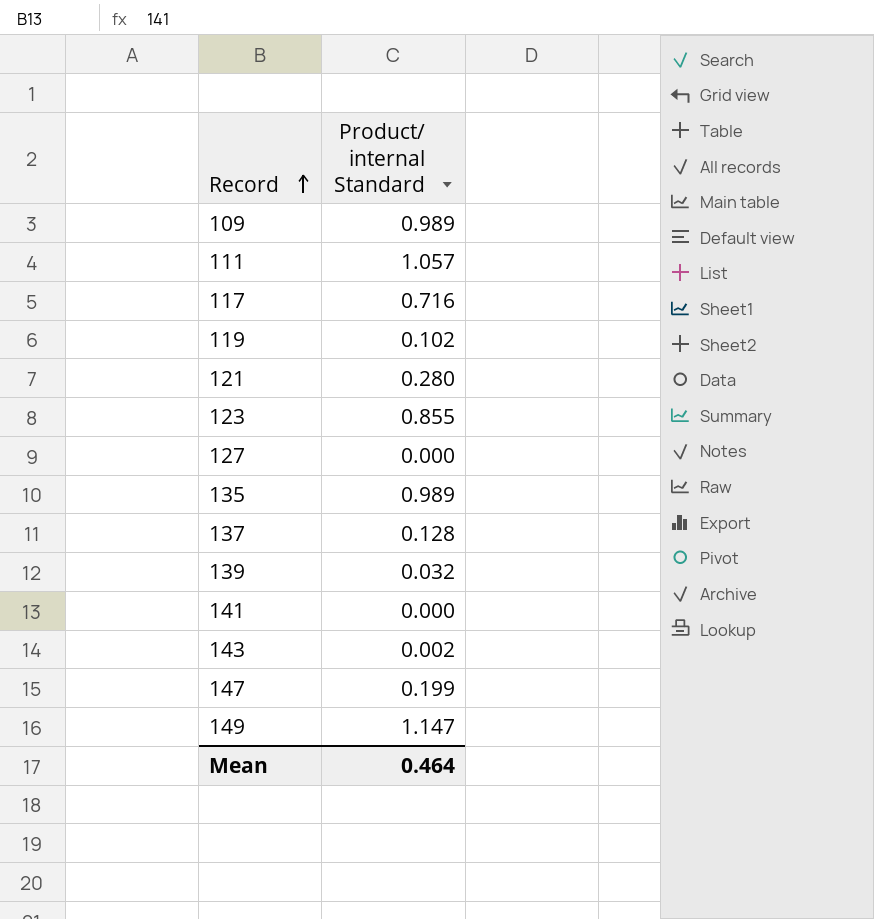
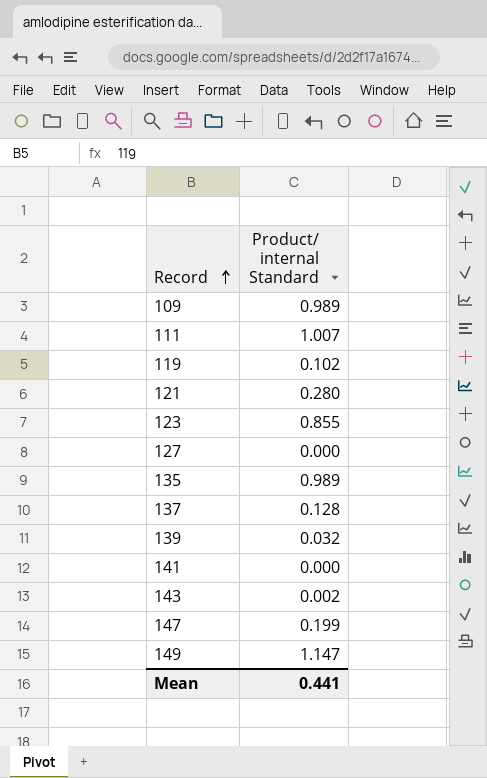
row 117: 0.716 -> none
111 | Product/ internal Standard: 1.057 -> 1.007
Mean | Product/ internal Standard: 0.464 -> 0.441

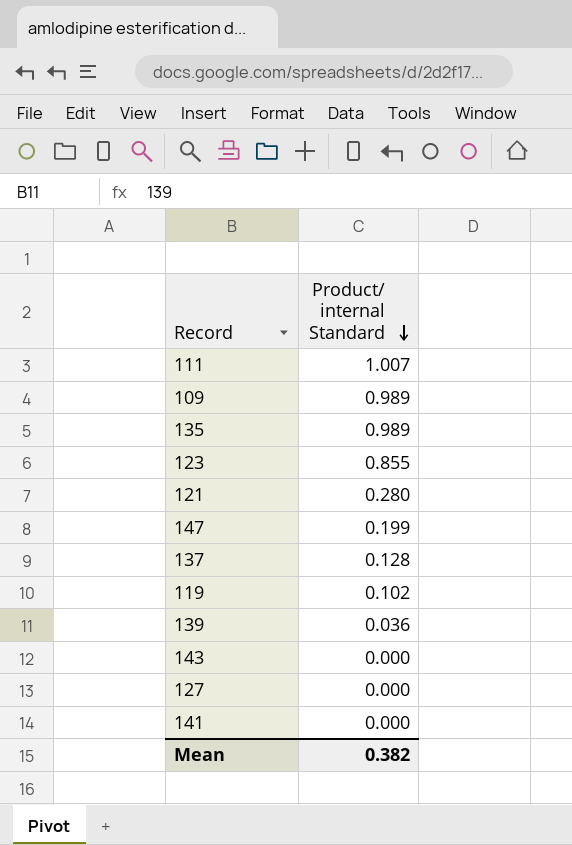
row order: Record ascending -> Product/ internal Standard descending
row 149: 1.147 -> none
139 | Product/ internal Standard: 0.032 -> 0.036
143 | Product/ internal Standard: 0.002 -> 0.000
Mean | Product/ internal Standard: 0.441 -> 0.382

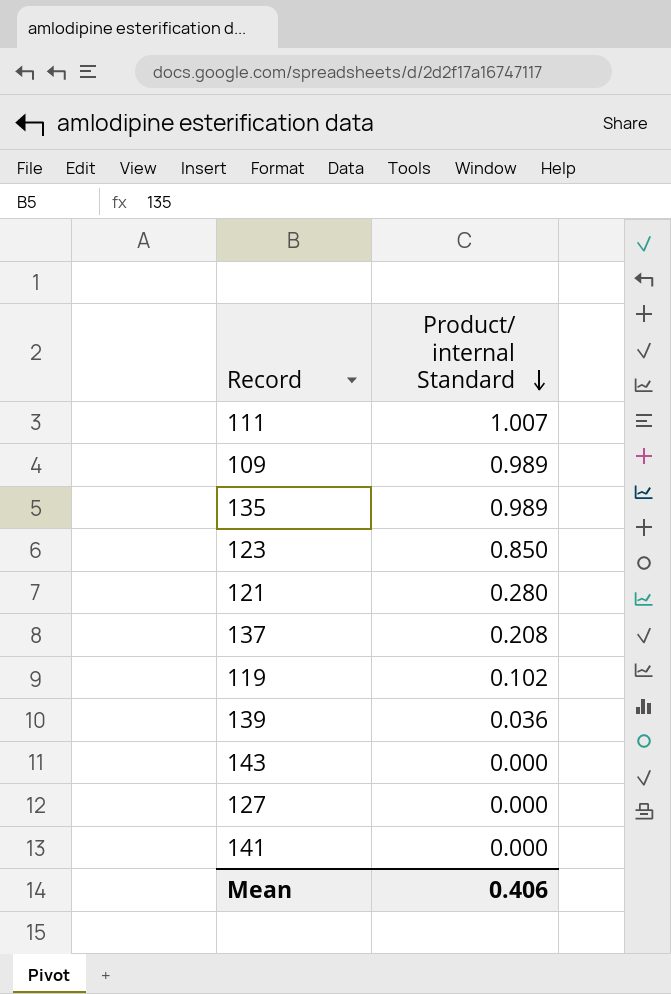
row 147: 0.199 -> none
123 | Product/ internal Standard: 0.855 -> 0.850
137 | Product/ internal Standard: 0.128 -> 0.208
Mean | Product/ internal Standard: 0.382 -> 0.406

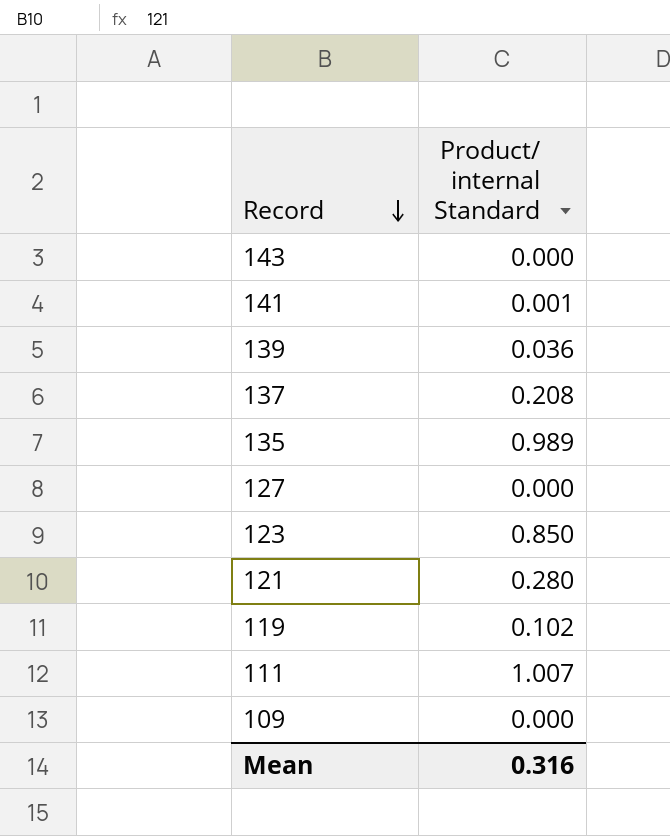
row order: Product/ internal Standard descending -> Record descending
141 | Product/ internal Standard: 0.000 -> 0.001
109 | Product/ internal Standard: 0.989 -> 0.000
Mean | Product/ internal Standard: 0.406 -> 0.316

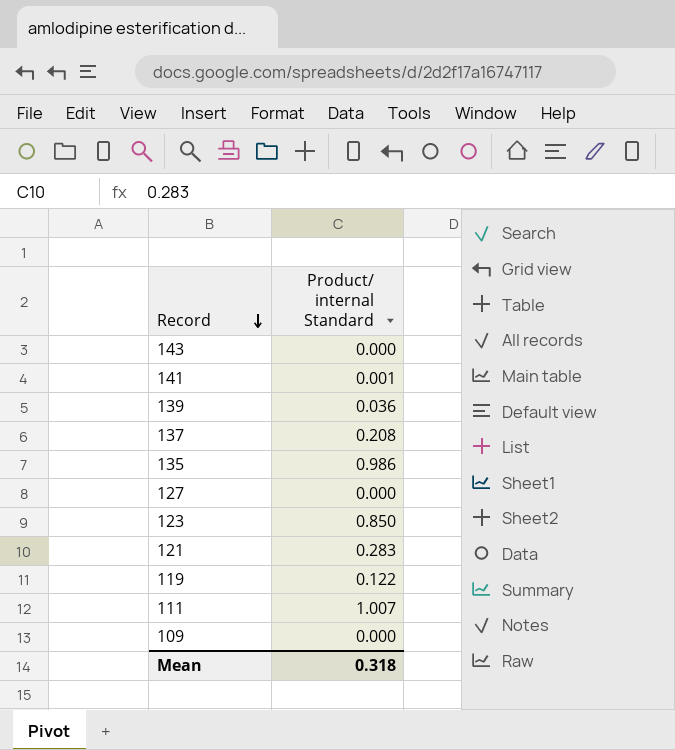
135 | Product/ internal Standard: 0.989 -> 0.986
121 | Product/ internal Standard: 0.280 -> 0.283
119 | Product/ internal Standard: 0.102 -> 0.122
Mean | Product/ internal Standard: 0.316 -> 0.318

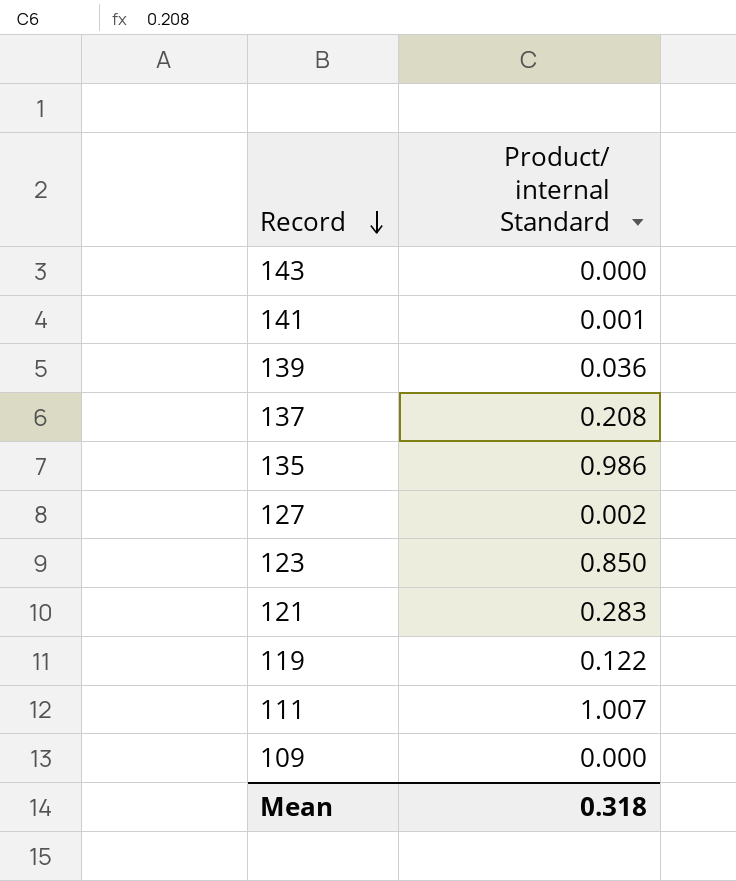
127 | Product/ internal Standard: 0.000 -> 0.002

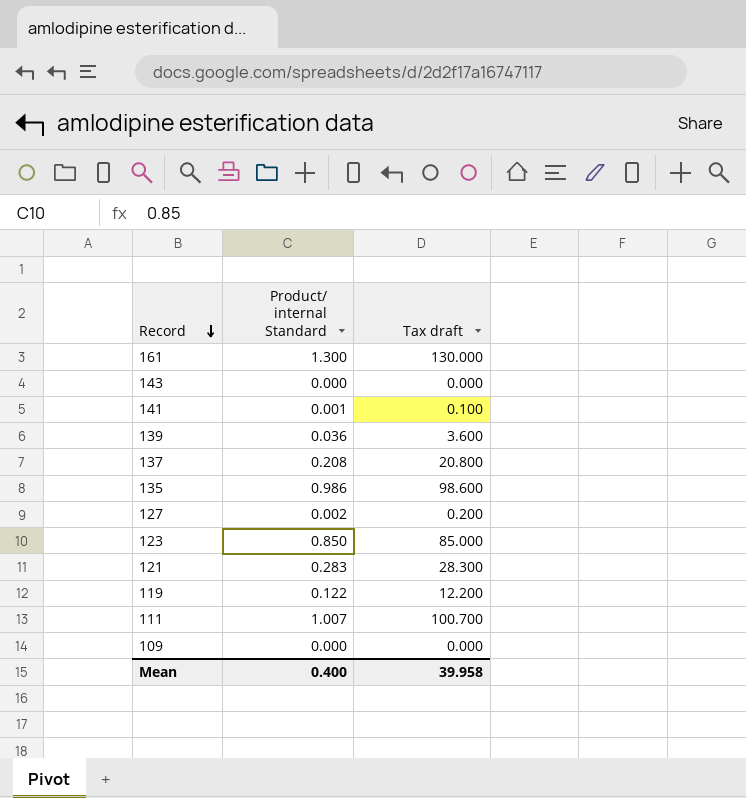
column Tax draft | formula: none -> [Product/ internal Standard] * 100
row 161: none -> 1.300 | 130.000
Mean | Product/ internal Standard: 0.318 -> 0.400

